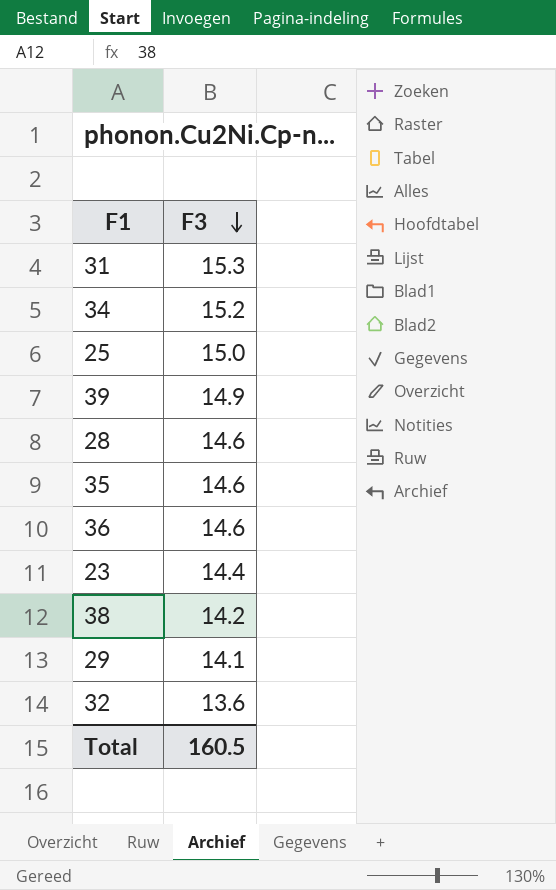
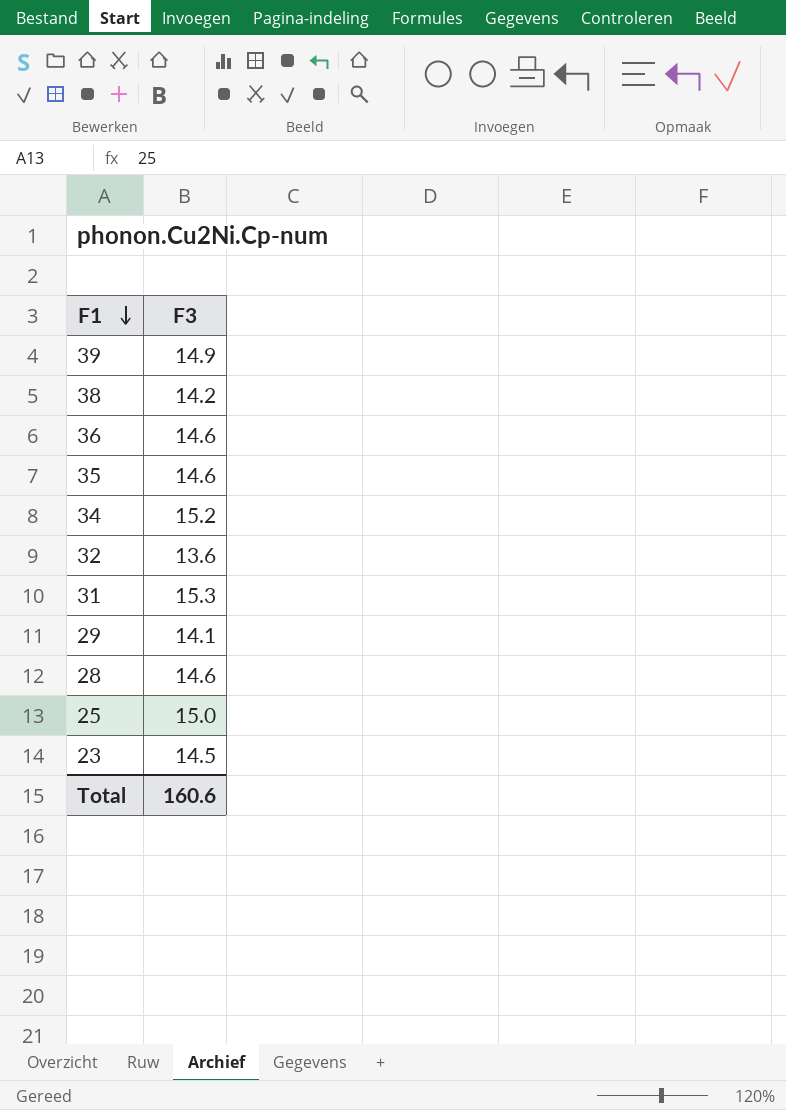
row order: F3 descending -> F1 descending
23 | F3: 14.4 -> 14.5
Total | F3: 160.5 -> 160.6

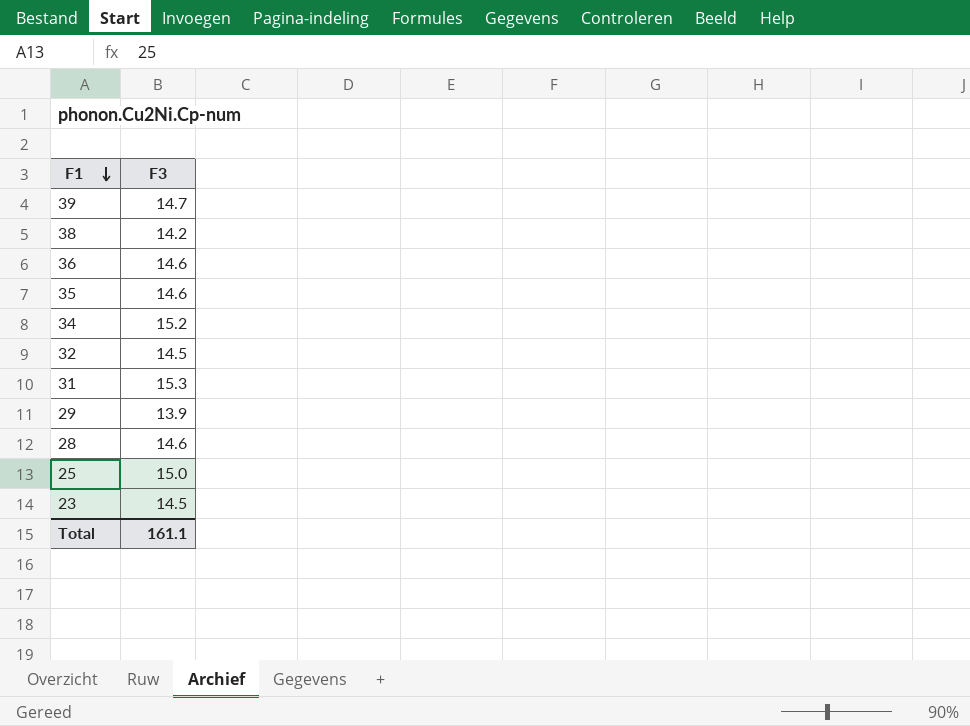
39 | F3: 14.9 -> 14.7
32 | F3: 13.6 -> 14.5
29 | F3: 14.1 -> 13.9
Total | F3: 160.6 -> 161.1

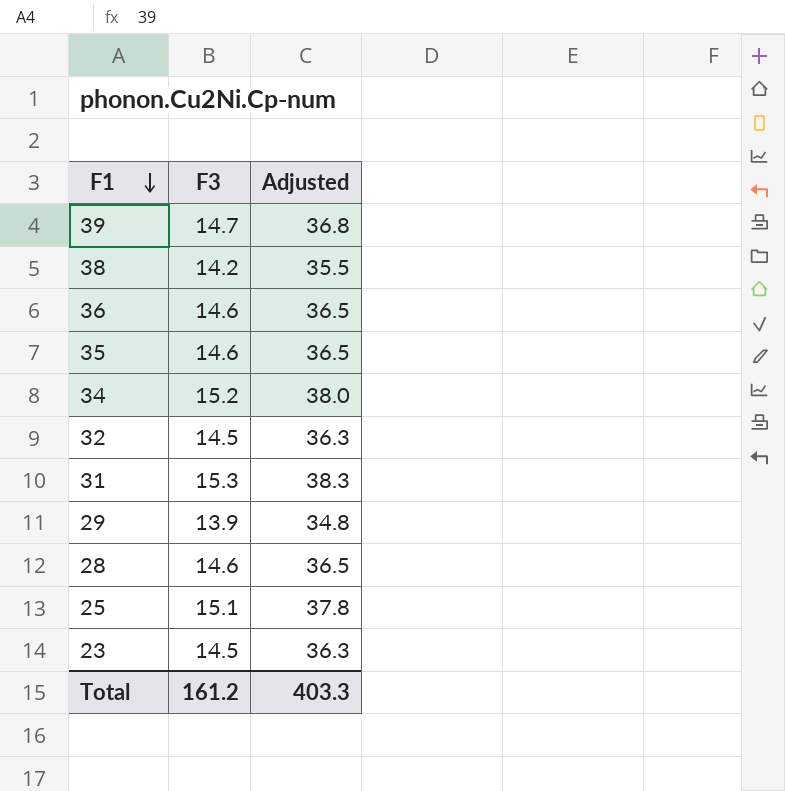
column Adjusted | formula: none -> [F3] * 2.5
25 | F3: 15.0 -> 15.1
Total | F3: 161.1 -> 161.2

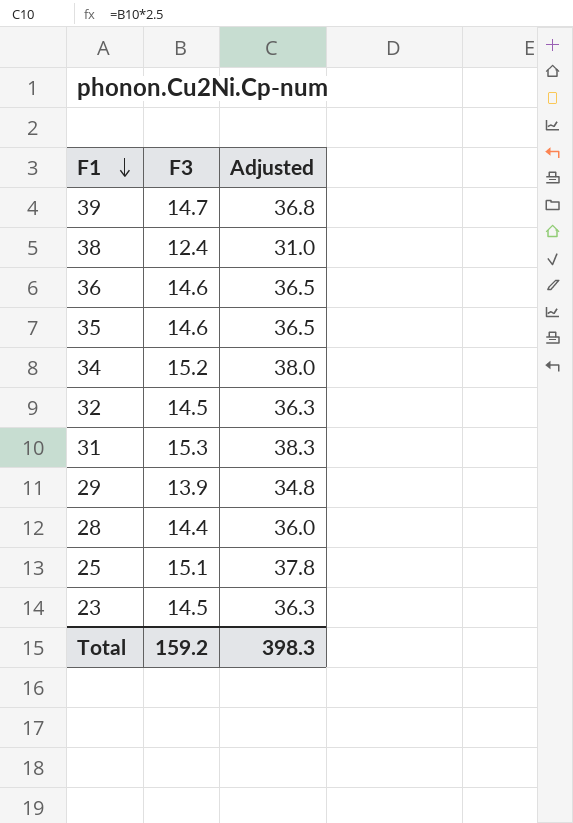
38 | F3: 14.2 -> 12.4
38 | Adjusted: 35.5 -> 31.0
28 | F3: 14.6 -> 14.4
28 | Adjusted: 36.5 -> 36.0
Total | F3: 161.2 -> 159.2
Total | Adjusted: 403.3 -> 398.3

